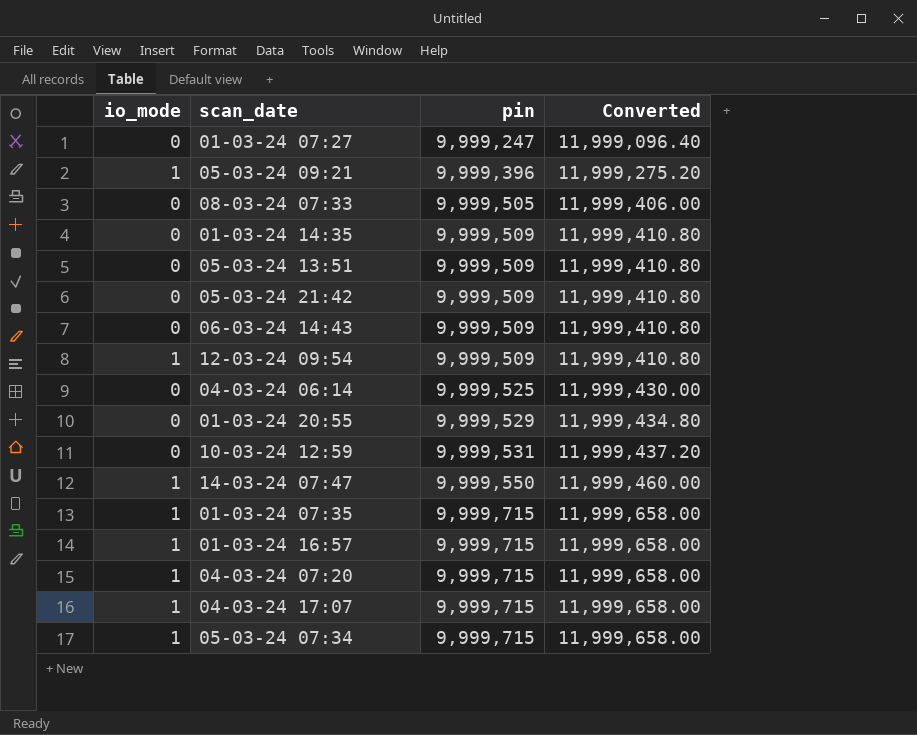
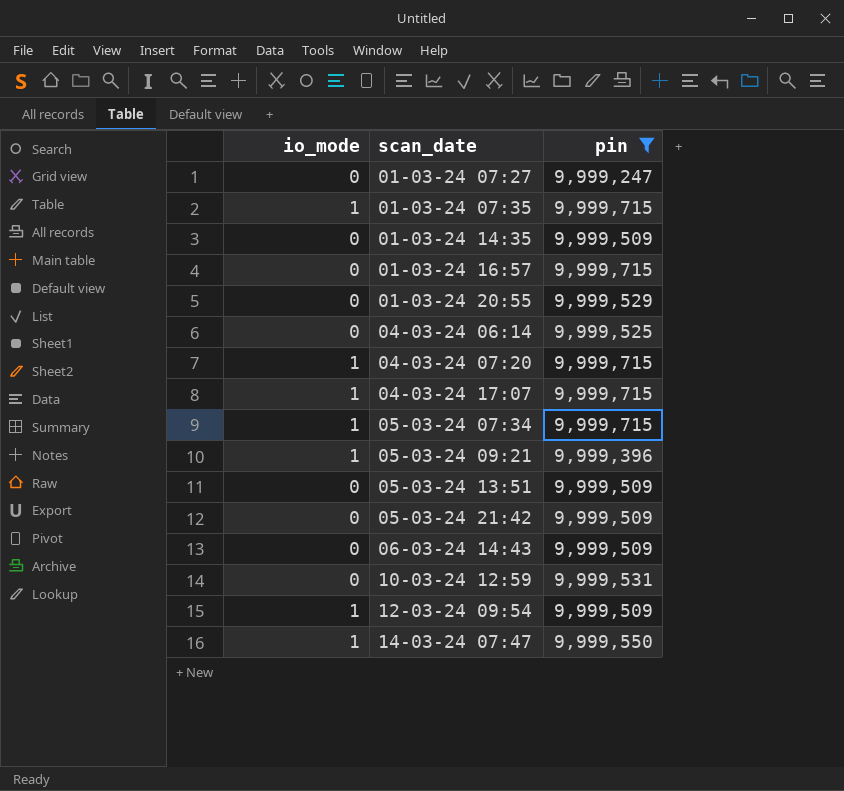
filter: none -> pin != 9,999,505
row order: pin ascending -> scan_date ascending
column Converted | formula: [pin] * 1.2 -> none
01-03-24 16:57 | io_mode: 1 -> 0

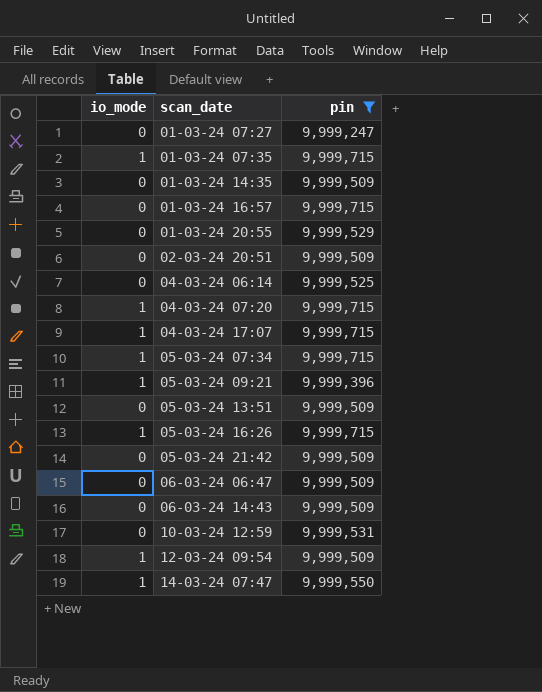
row 02-03-24 20:51: none -> 0 | 9,999,509
row 05-03-24 16:26: none -> 1 | 9,999,715
row 06-03-24 06:47: none -> 0 | 9,999,509

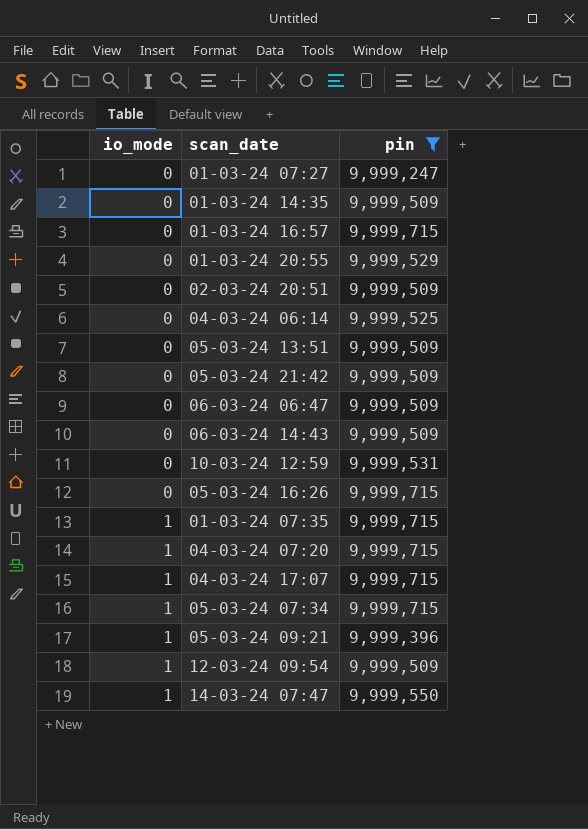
row order: scan_date ascending -> io_mode ascending
05-03-24 16:26 | io_mode: 1 -> 0

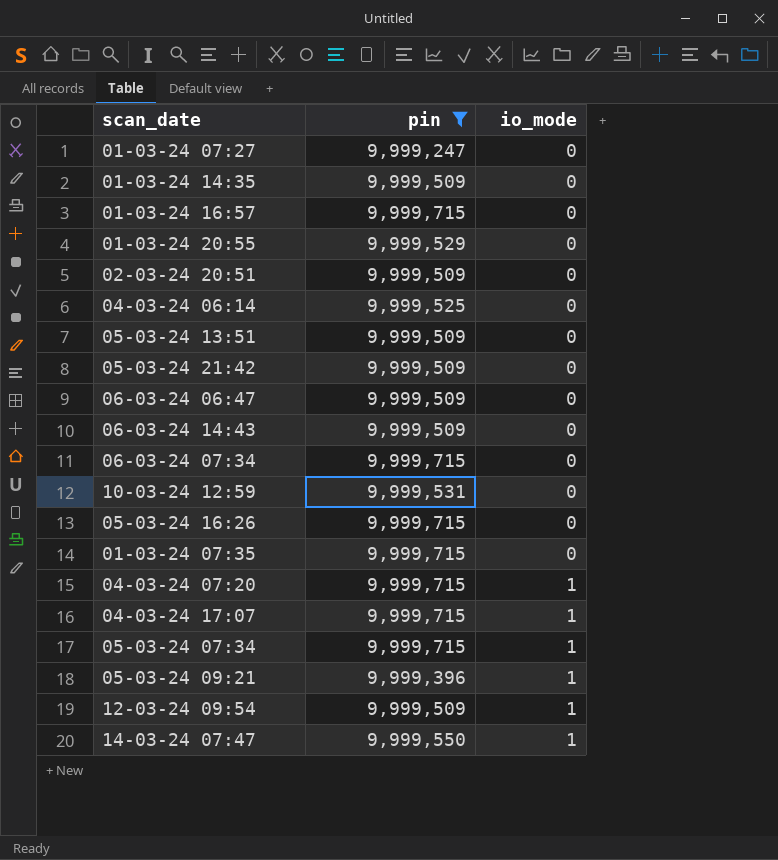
column io_mode | position: 1 -> 3
row 06-03-24 07:34: none -> 9,999,715 | 0
01-03-24 07:35 | io_mode: 1 -> 0

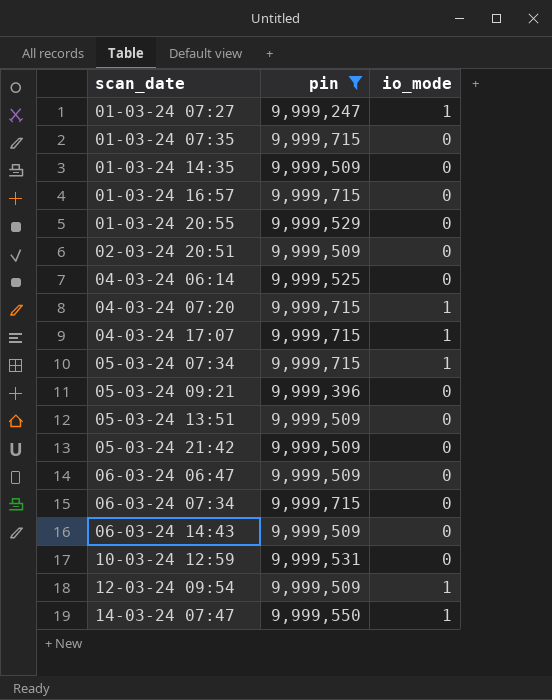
row order: io_mode ascending -> scan_date ascending
row 05-03-24 16:26: 9,999,715 | 0 -> none
01-03-24 07:27 | io_mode: 0 -> 1
05-03-24 09:21 | io_mode: 1 -> 0

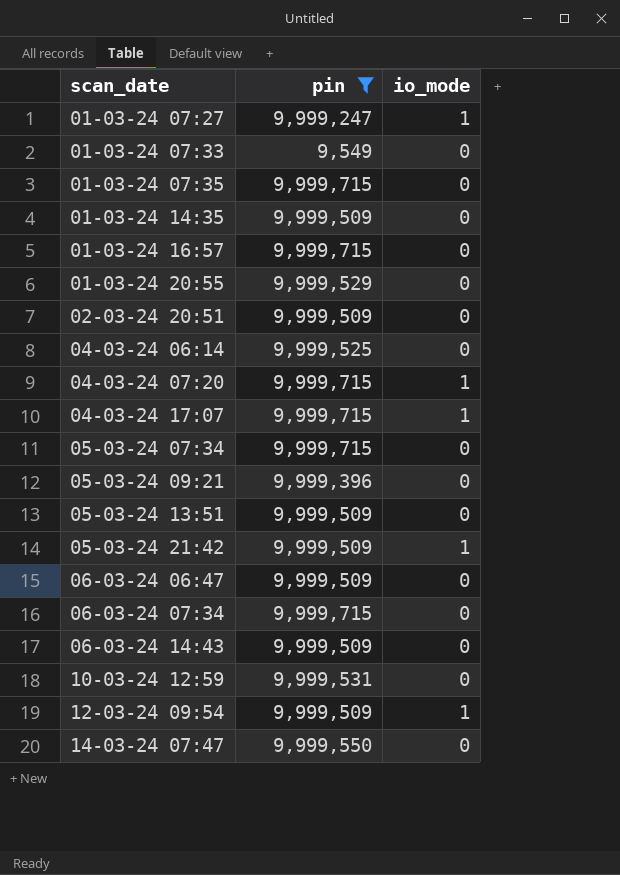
row 01-03-24 07:33: none -> 9,549 | 0
05-03-24 07:34 | io_mode: 1 -> 0
05-03-24 21:42 | io_mode: 0 -> 1
14-03-24 07:47 | io_mode: 1 -> 0

